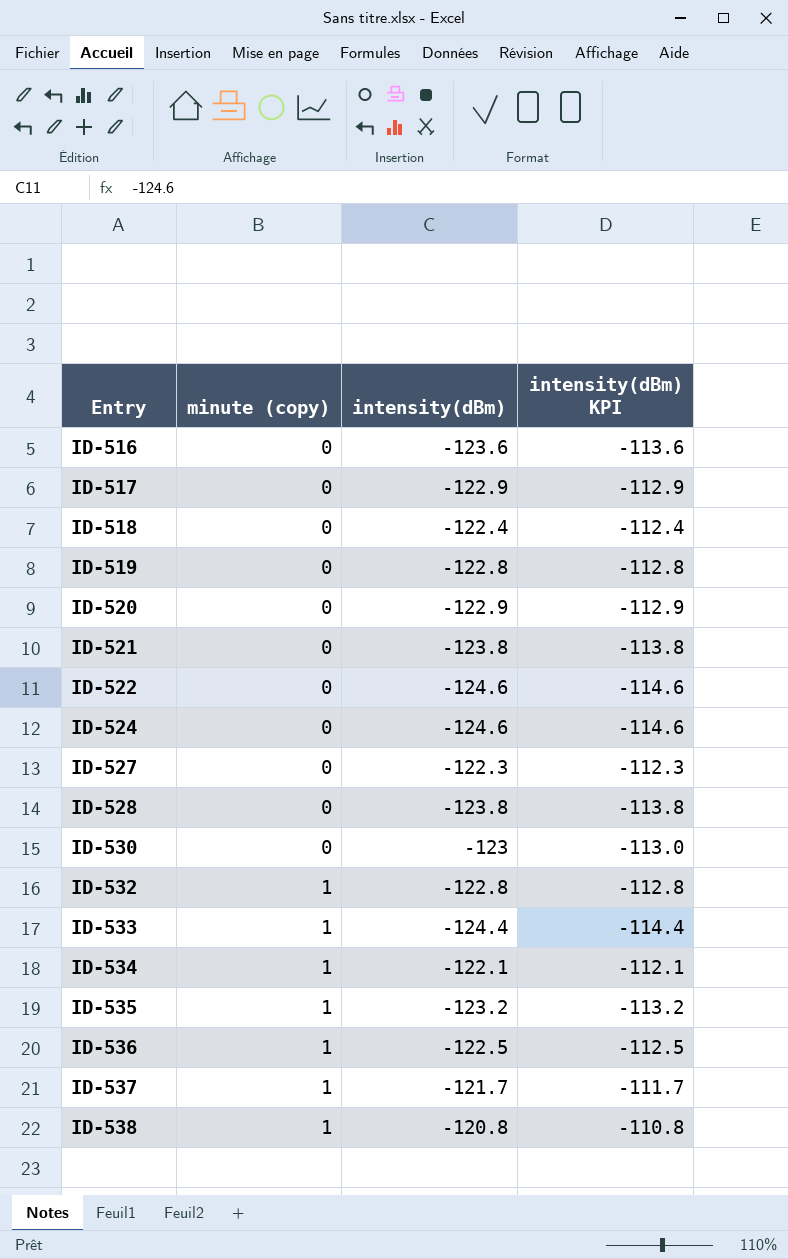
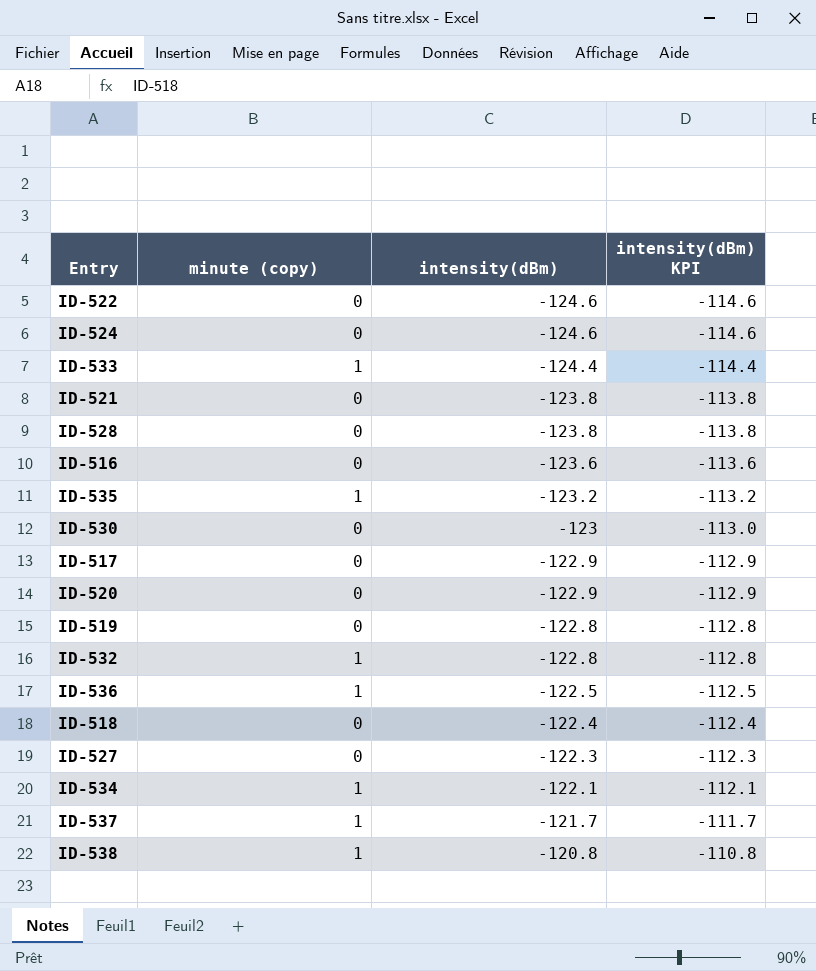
row order: Entry ascending -> intensity(dBm) ascending

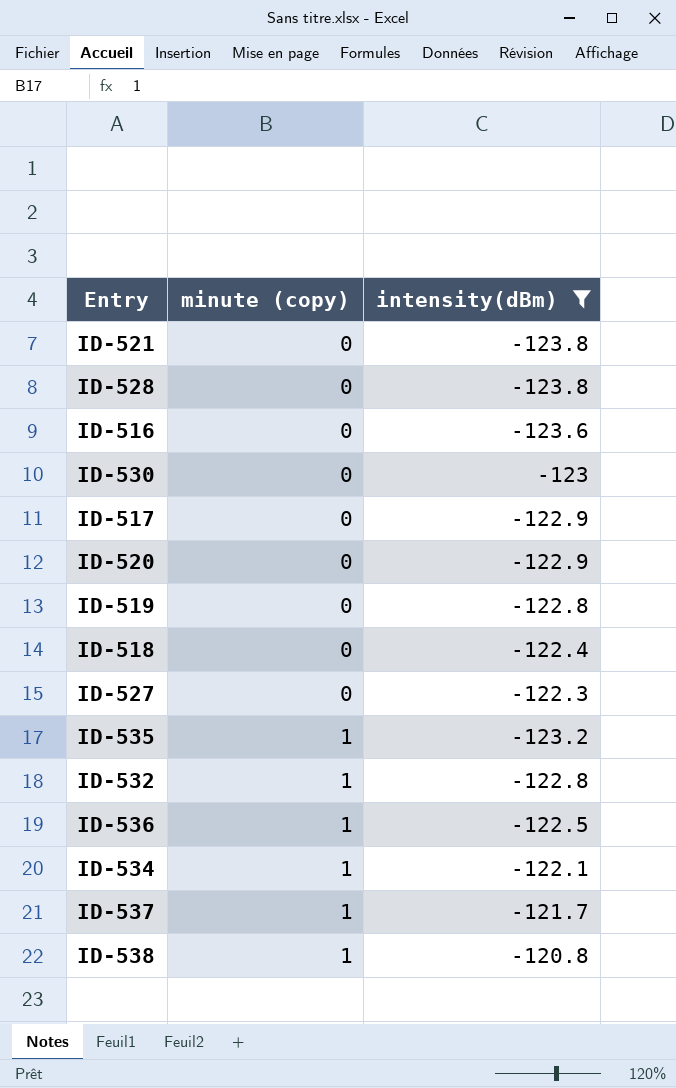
filter: none -> intensity(dBm) >= -123.8
row order: intensity(dBm) ascending -> minute (copy) ascending
column intensity(dBm) KPI | formula: [intensity(dBm)] + 10 -> none

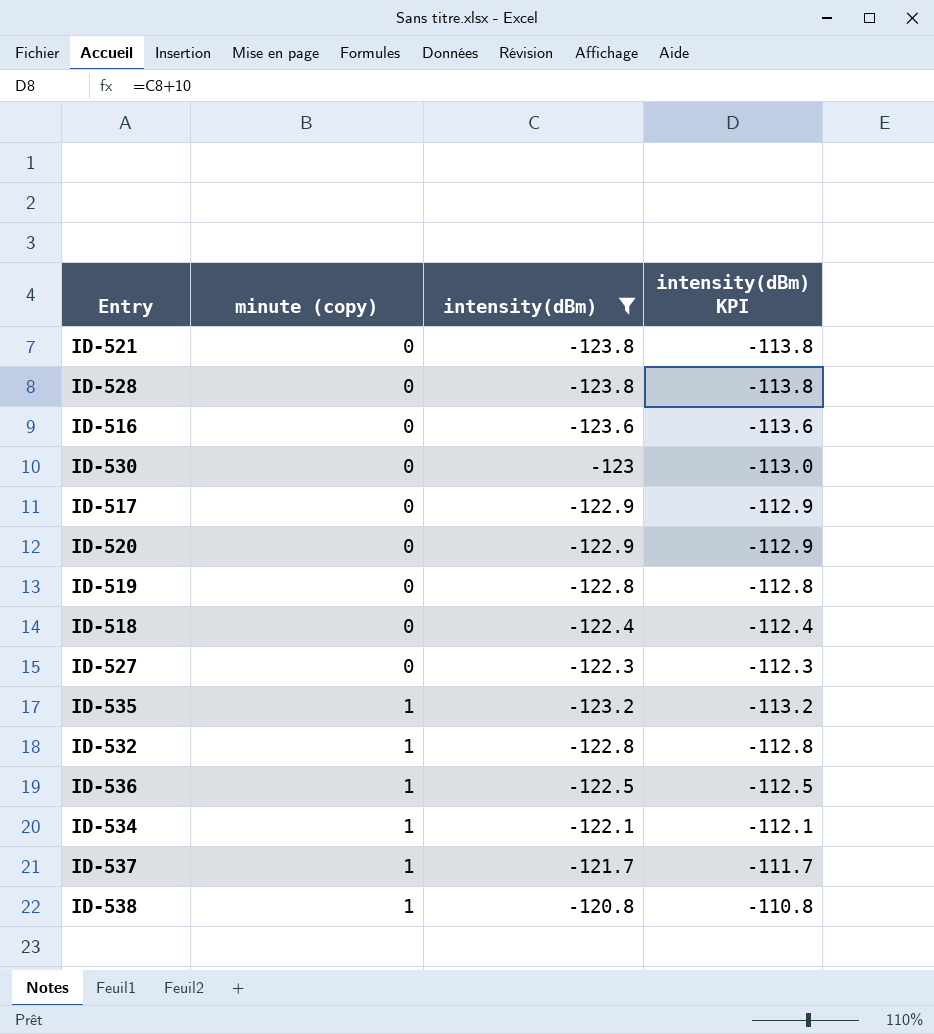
column intensity(dBm) KPI | formula: none -> [intensity(dBm)] + 10

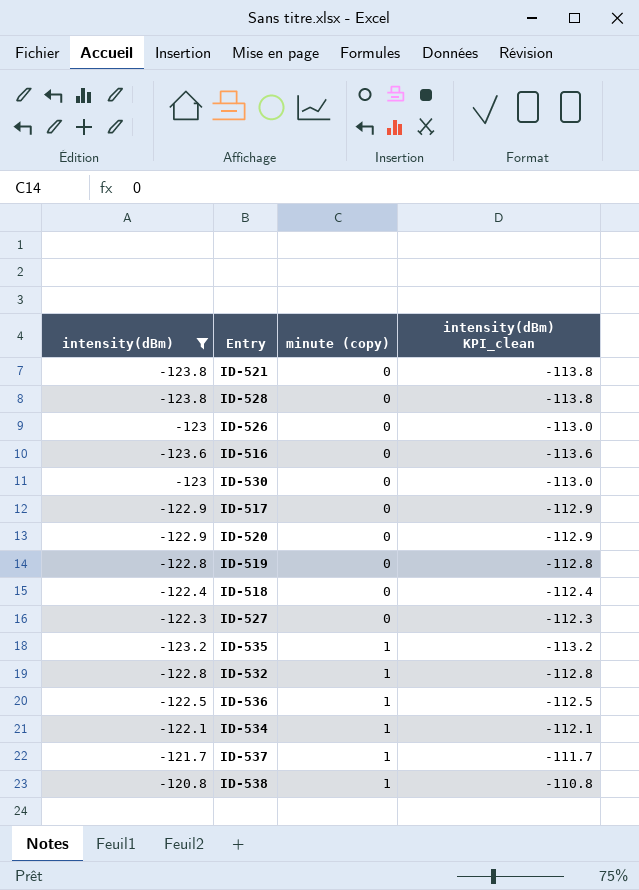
column intensity(dBm) | position: 3 -> 1
column name: intensity(dBm) KPI -> intensity(dBm) KPI_clean
row ID-526: none -> -123 | 0 | -113.0

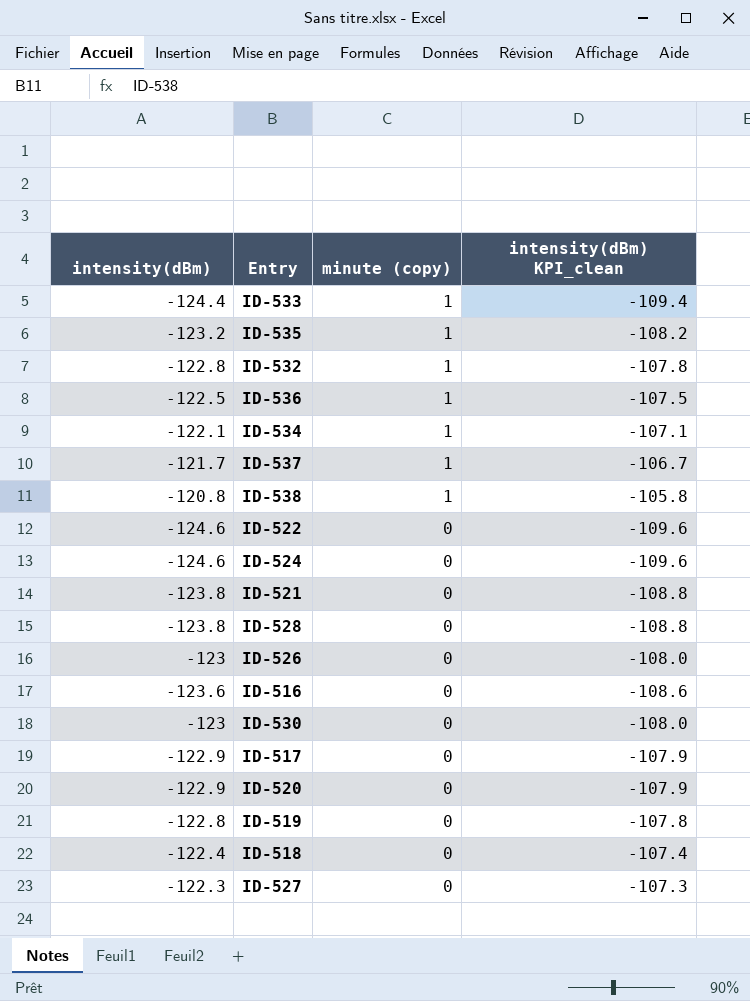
filter: intensity(dBm) >= -123.8 -> none
row order: minute (copy) ascending -> minute (copy) descending
column intensity(dBm) KPI_clean | formula: [intensity(dBm)] + 10 -> [intensity(dBm)] + 15

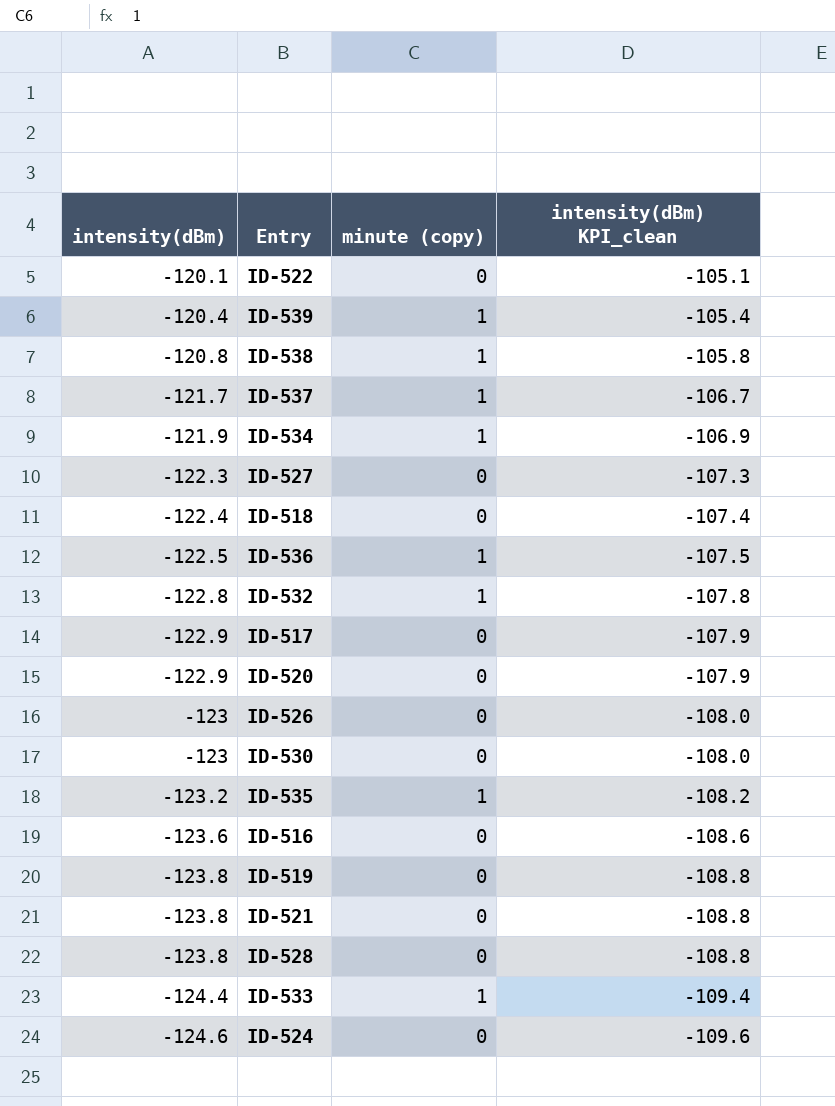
row order: minute (copy) descending -> intensity(dBm) descending
ID-522 | intensity(dBm): -124.6 -> -120.1
ID-522 | intensity(dBm) KPI_clean: -109.6 -> -105.1
row ID-539: none -> -120.4 | 1 | -105.4
ID-534 | intensity(dBm): -122.1 -> -121.9
ID-534 | intensity(dBm) KPI_clean: -107.1 -> -106.9
ID-519 | intensity(dBm): -122.8 -> -123.8
ID-519 | intensity(dBm) KPI_clean: -107.8 -> -108.8

